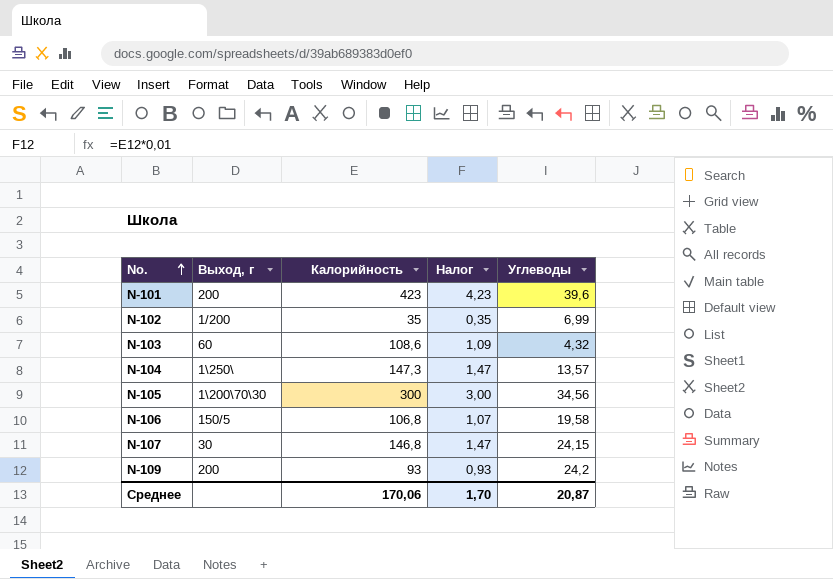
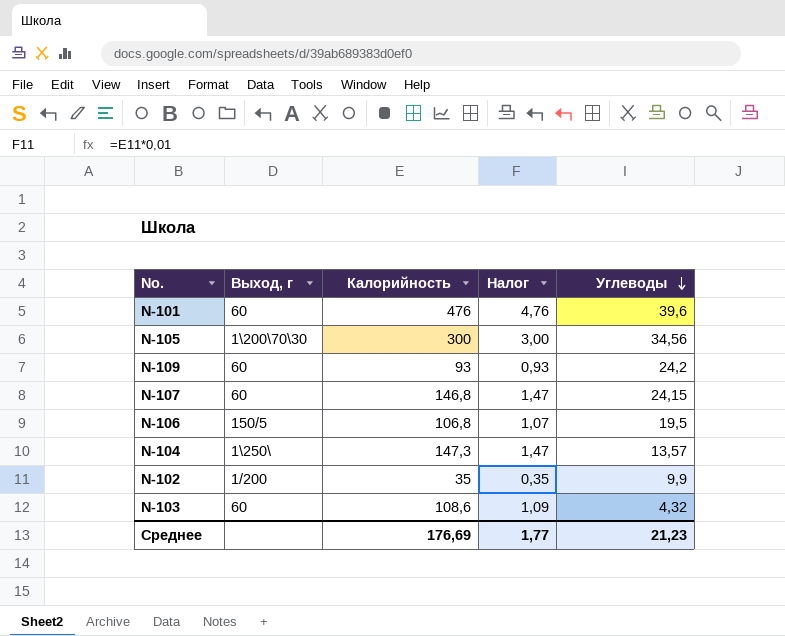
row order: No. ascending -> Углеводы descending
N-101 | Выход, г: 200 -> 60
N-101 | Калорийность: 423 -> 476
N-101 | Налог: 4,23 -> 4,76
N-109 | Выход, г: 200 -> 60
N-107 | Выход, г: 30 -> 60
N-106 | Углеводы: 19,58 -> 19,5
N-102 | Углеводы: 6,99 -> 9,9
Среднее | Калорийность: 170,06 -> 176,69
Среднее | Налог: 1,70 -> 1,77
Среднее | Углеводы: 20,87 -> 21,23

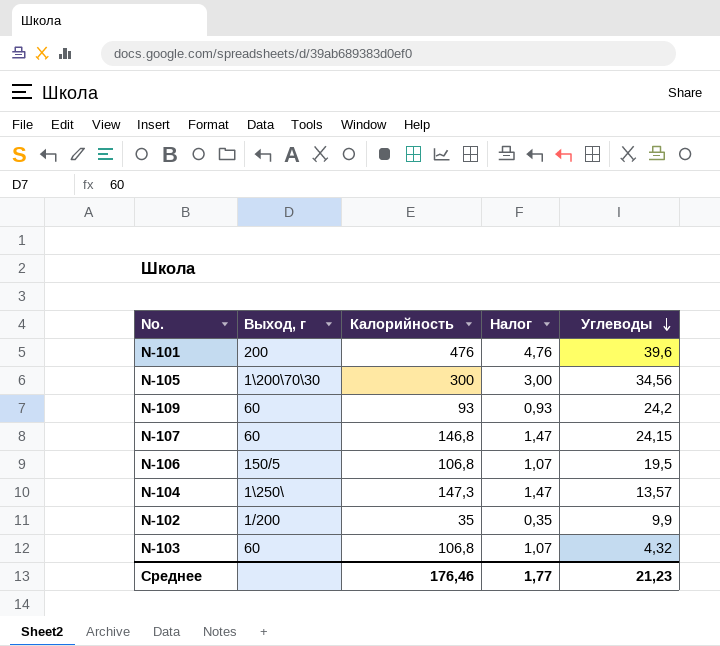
N-101 | Выход, г: 60 -> 200
N-103 | Калорийность: 108,6 -> 106,8
N-103 | Налог: 1,09 -> 1,07
Среднее | Калорийность: 176,69 -> 176,46

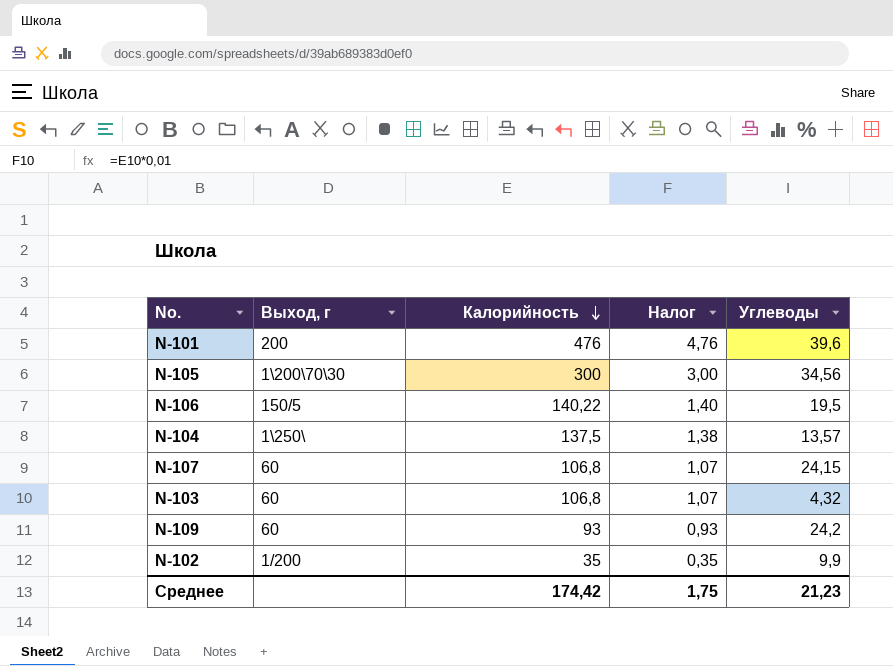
row order: Углеводы descending -> Калорийность descending
N-106 | Калорийность: 106,8 -> 140,22
N-106 | Налог: 1,07 -> 1,40
N-104 | Калорийность: 147,3 -> 137,5
N-104 | Налог: 1,47 -> 1,38
N-107 | Калорийность: 146,8 -> 106,8
N-107 | Налог: 1,47 -> 1,07
Среднее | Калорийность: 176,46 -> 174,42
Среднее | Налог: 1,77 -> 1,75

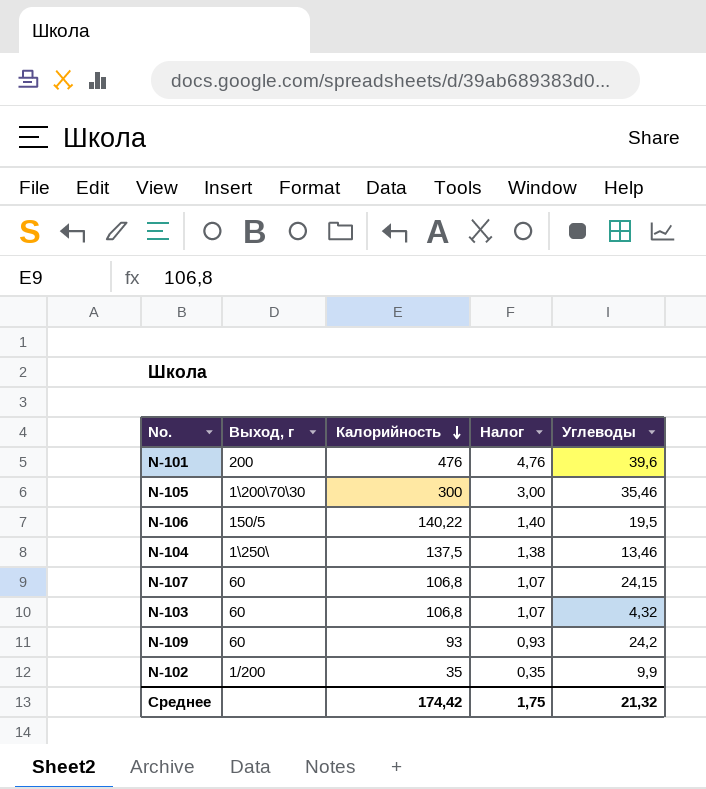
N-105 | Углеводы: 34,56 -> 35,46
N-104 | Углеводы: 13,57 -> 13,46
Среднее | Углеводы: 21,23 -> 21,32

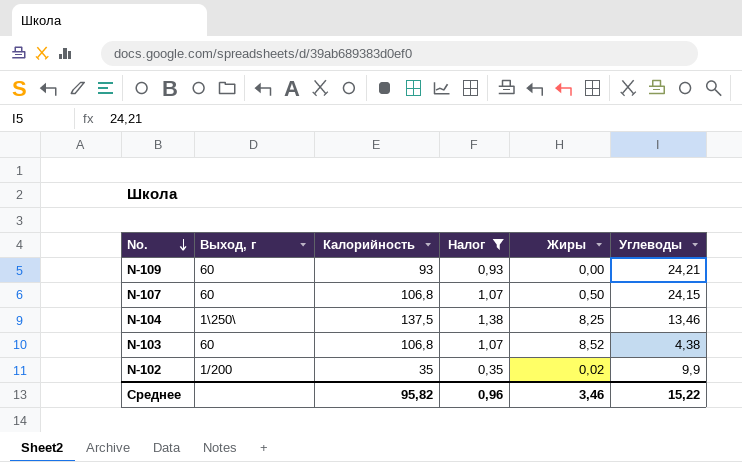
filter: none -> Налог <= 1,38
row order: Калорийность descending -> No. descending
column Жиры | position: none -> 5
N-109 | Углеводы: 24,2 -> 24,21
N-103 | Углеводы: 4,32 -> 4,38
Среднее | Калорийность: 174,42 -> 95,82
Среднее | Налог: 1,75 -> 0,96
Среднее | Углеводы: 21,32 -> 15,22

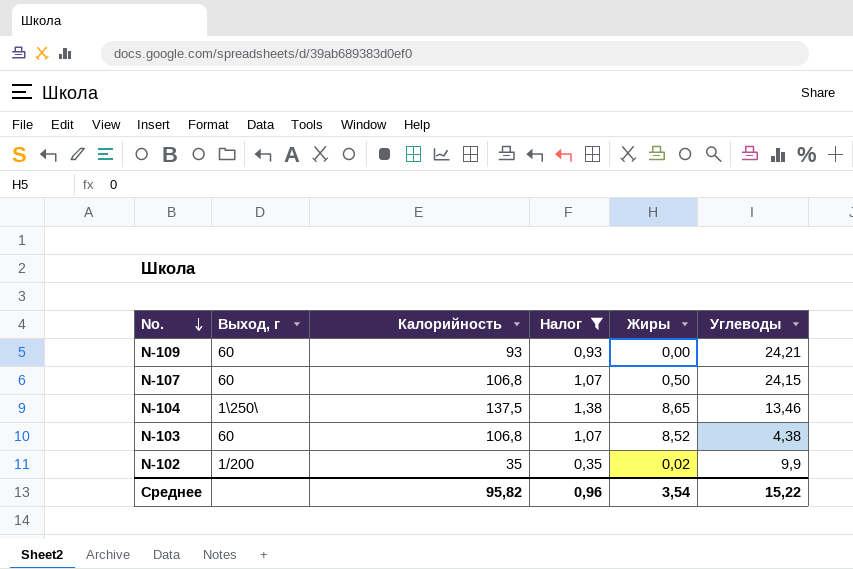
N-104 | Жиры: 8,25 -> 8,65
Среднее | Жиры: 3,46 -> 3,54

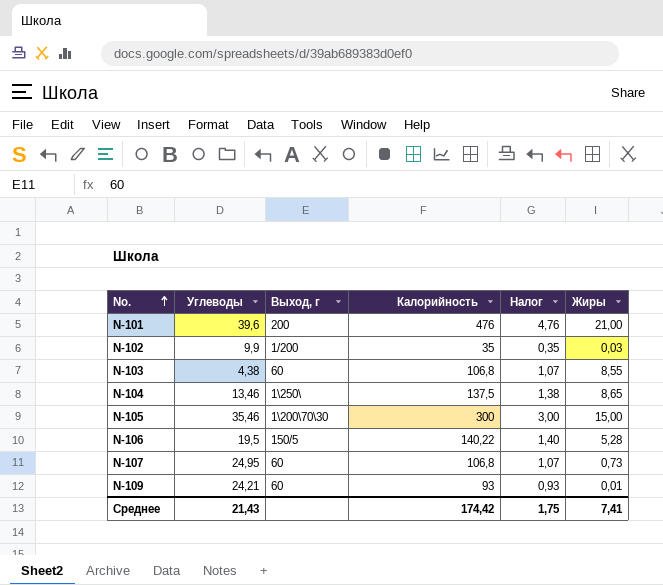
filter: Налог <= 1,38 -> none
row order: No. descending -> No. ascending
column Углеводы | position: 6 -> 2
N-102 | Жиры: 0,02 -> 0,03
N-103 | Жиры: 8,52 -> 8,55
N-107 | Углеводы: 24,15 -> 24,95
N-107 | Жиры: 0,50 -> 0,73
N-109 | Жиры: 0,00 -> 0,01
Среднее | Углеводы: 15,22 -> 21,43
Среднее | Калорийность: 95,82 -> 174,42
Среднее | Налог: 0,96 -> 1,75
Среднее | Жиры: 3,54 -> 7,41

